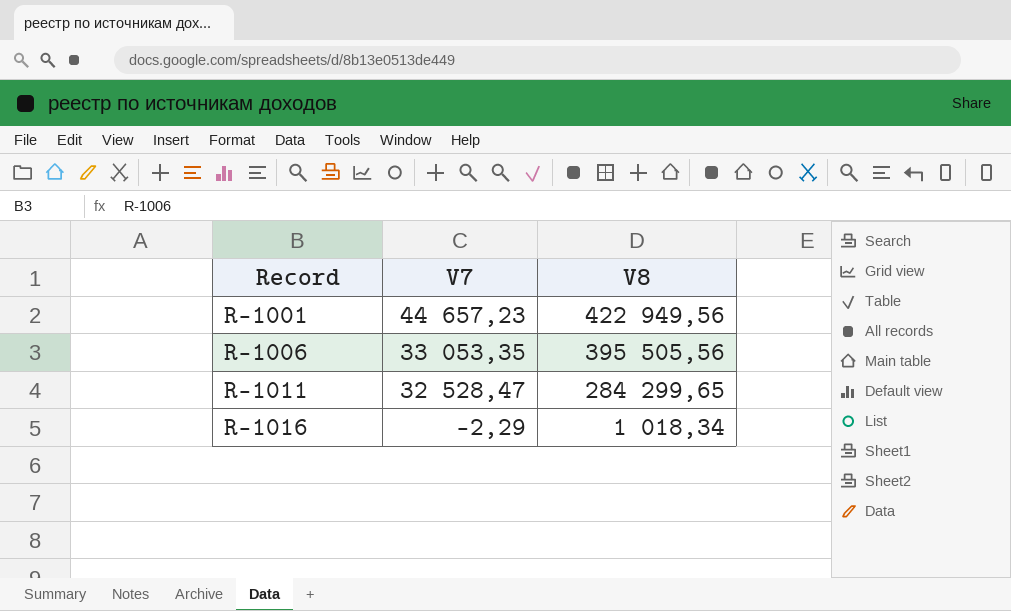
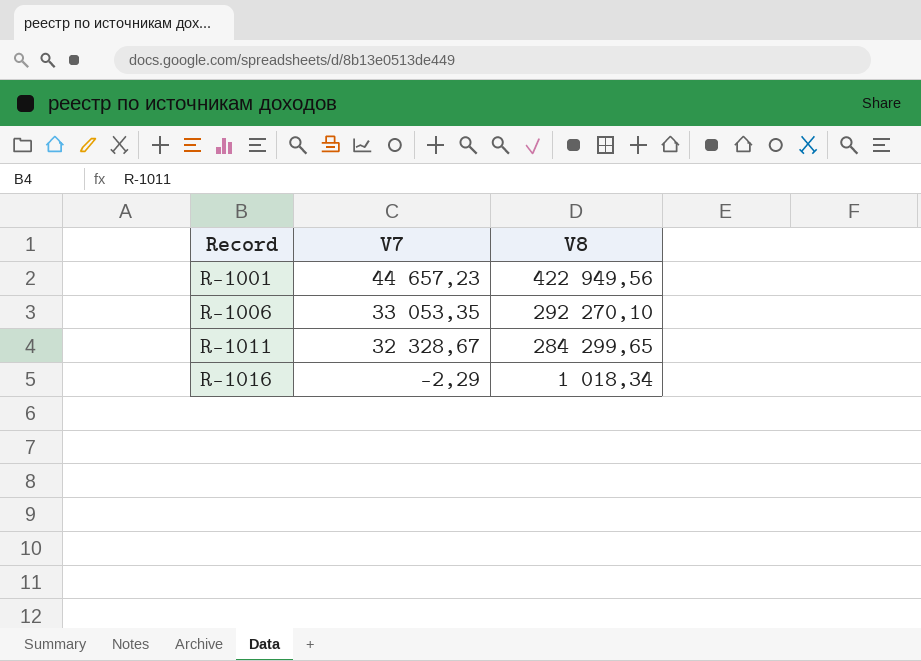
R-1006 | V8: 395 505,56 -> 292 270,10
R-1011 | V7: 32 528,47 -> 32 328,67

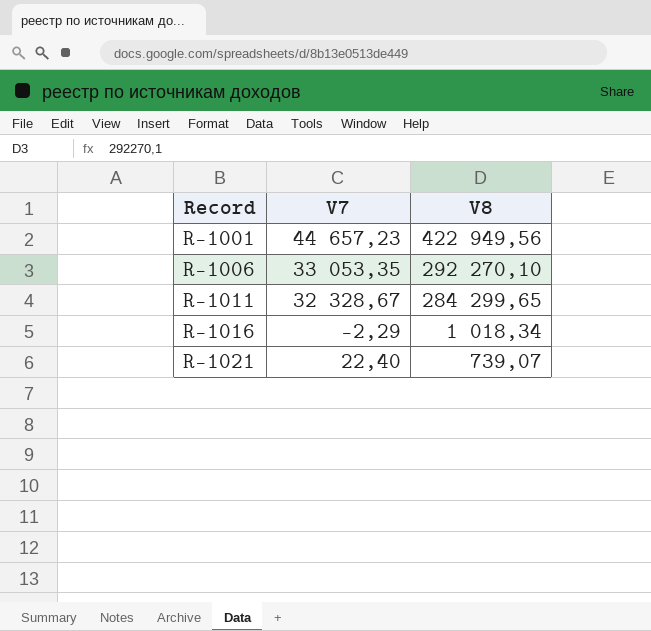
row R-1021: none -> 22,40 | 739,07

